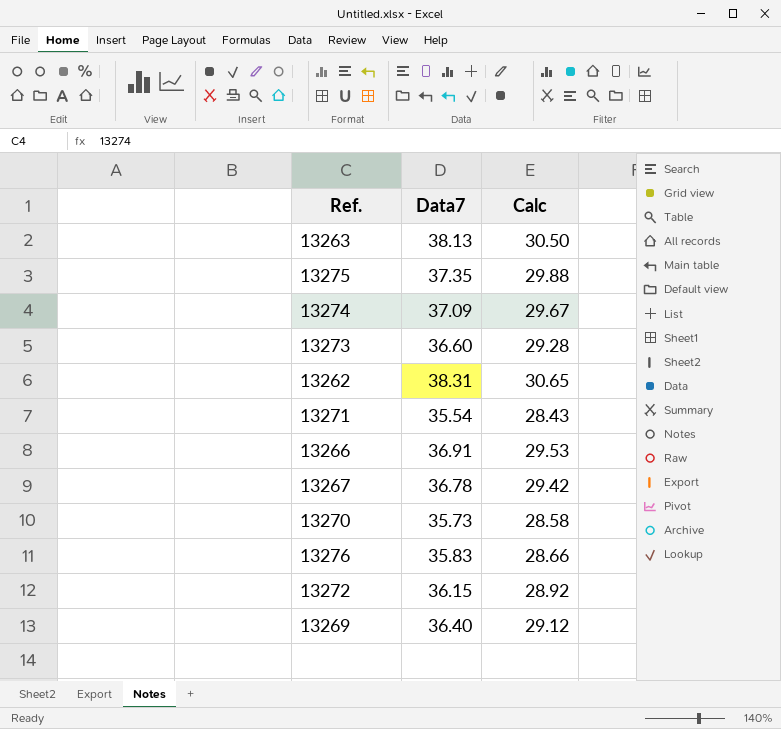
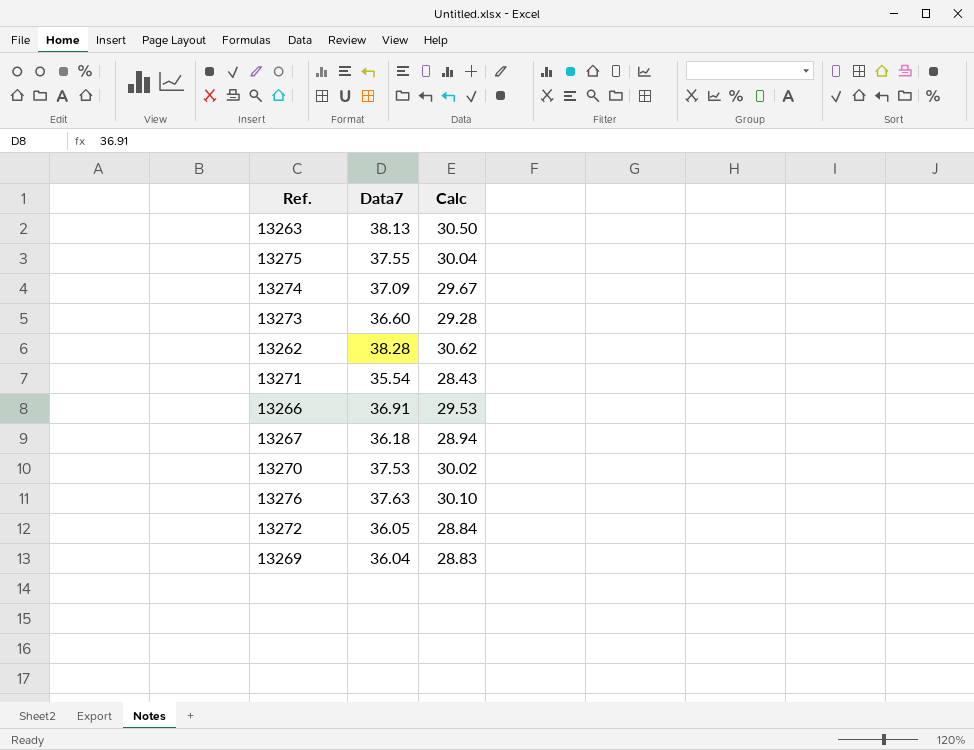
13275 | Data7: 37.35 -> 37.55
13275 | Calc: 29.88 -> 30.04
13262 | Data7: 38.31 -> 38.28
13262 | Calc: 30.65 -> 30.62
13267 | Data7: 36.78 -> 36.18
13267 | Calc: 29.42 -> 28.94
13270 | Data7: 35.73 -> 37.53
13270 | Calc: 28.58 -> 30.02
13276 | Data7: 35.83 -> 37.63
13276 | Calc: 28.66 -> 30.10
13272 | Data7: 36.15 -> 36.05
13272 | Calc: 28.92 -> 28.84
13269 | Data7: 36.40 -> 36.04
13269 | Calc: 29.12 -> 28.83

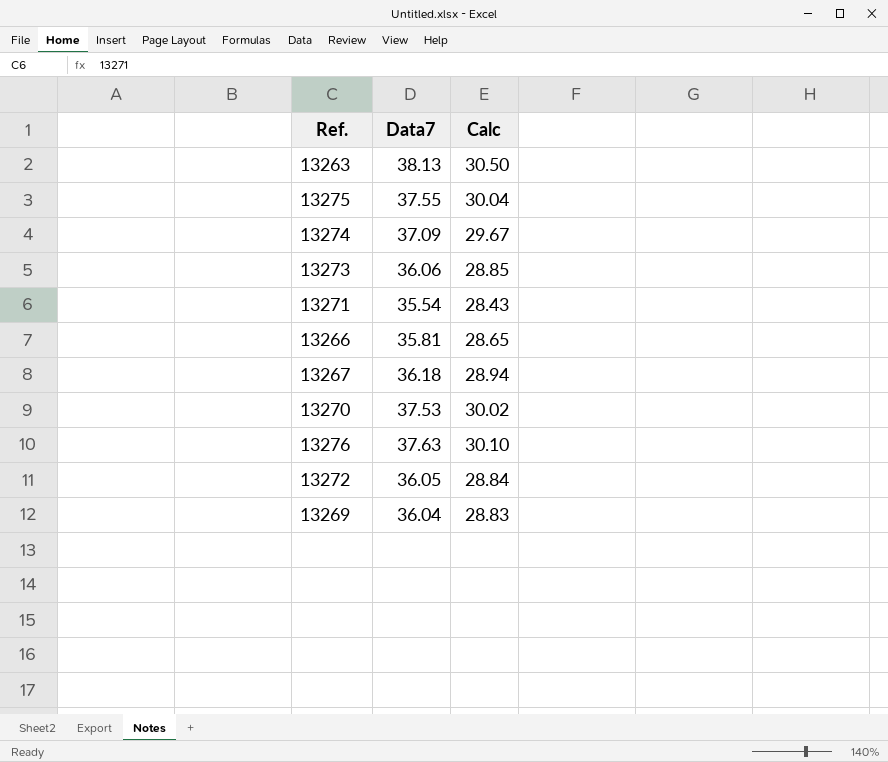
row 13262: 38.28 | 30.62 -> none
13273 | Data7: 36.60 -> 36.06
13273 | Calc: 29.28 -> 28.85
13266 | Data7: 36.91 -> 35.81
13266 | Calc: 29.53 -> 28.65

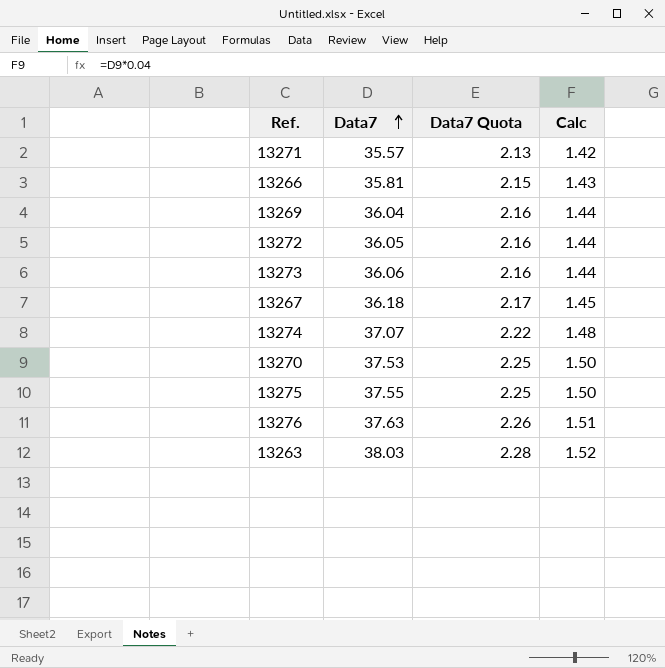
row order: none -> Data7 ascending
column Data7 Quota | formula: none -> [Data7] * 0.06
column Calc | formula: [Data7] * 0.8 -> [Data7] * 0.04
13271 | Data7: 35.54 -> 35.57
13274 | Data7: 37.09 -> 37.07
13263 | Data7: 38.13 -> 38.03

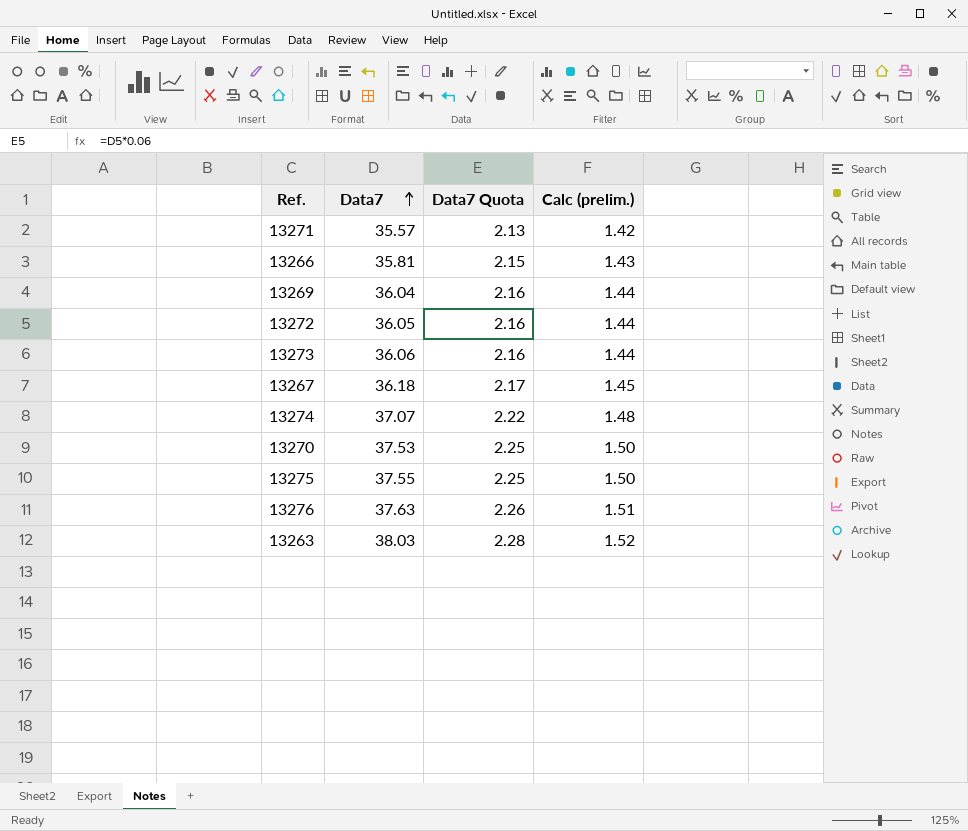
column name: Calc -> Calc (prelim.)

